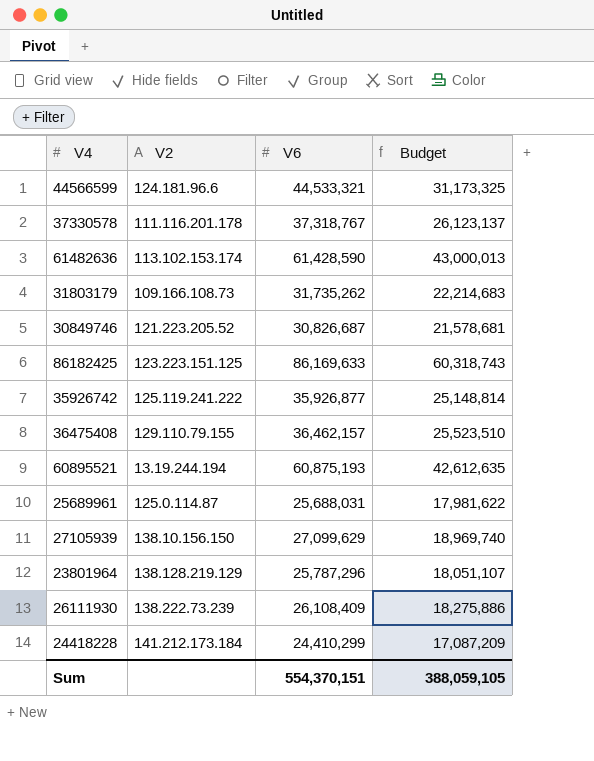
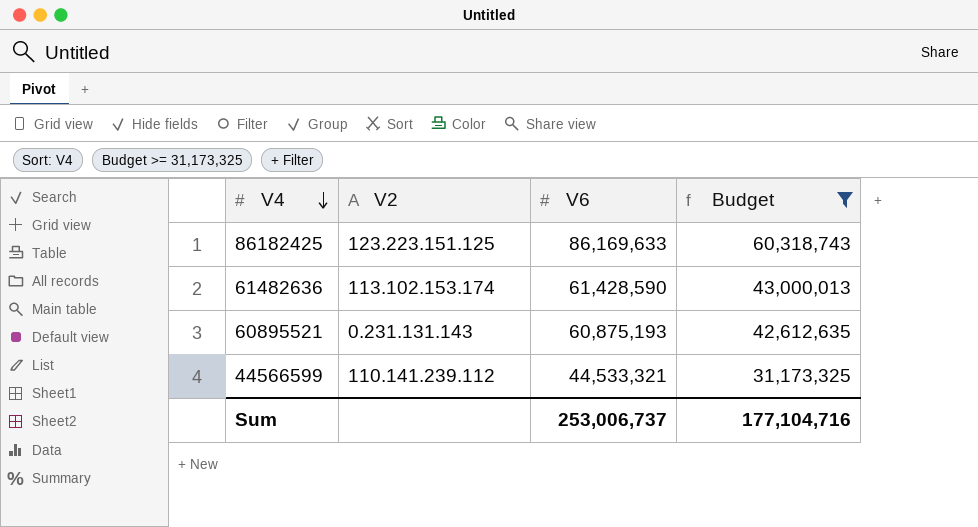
filter: none -> Budget >= 31,173,325
row order: none -> V4 descending
60895521 | V2: 13.19.244.194 -> 0.231.131.143
44566599 | V2: 124.181.96.6 -> 110.141.239.112
Sum | V6: 554,370,151 -> 253,006,737
Sum | Budget: 388,059,105 -> 177,104,716

